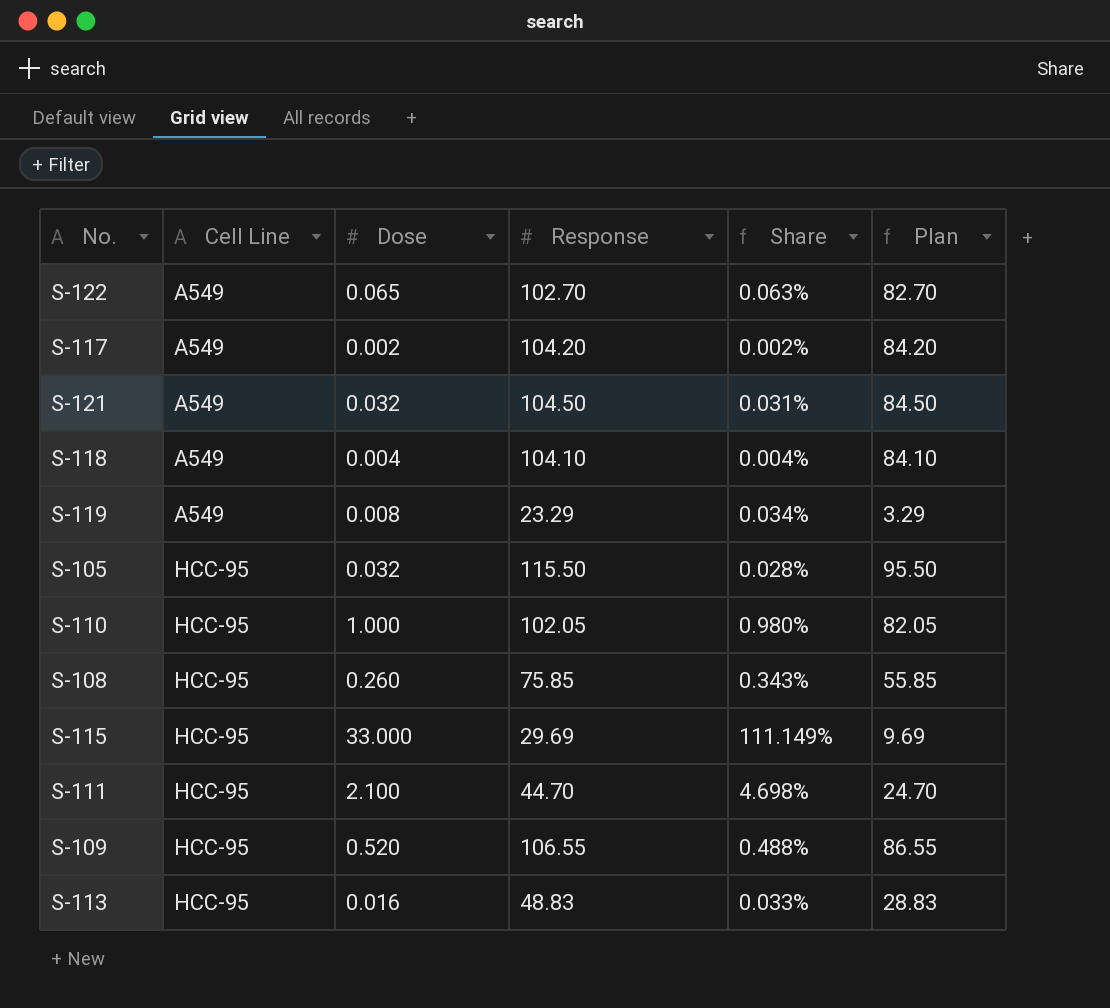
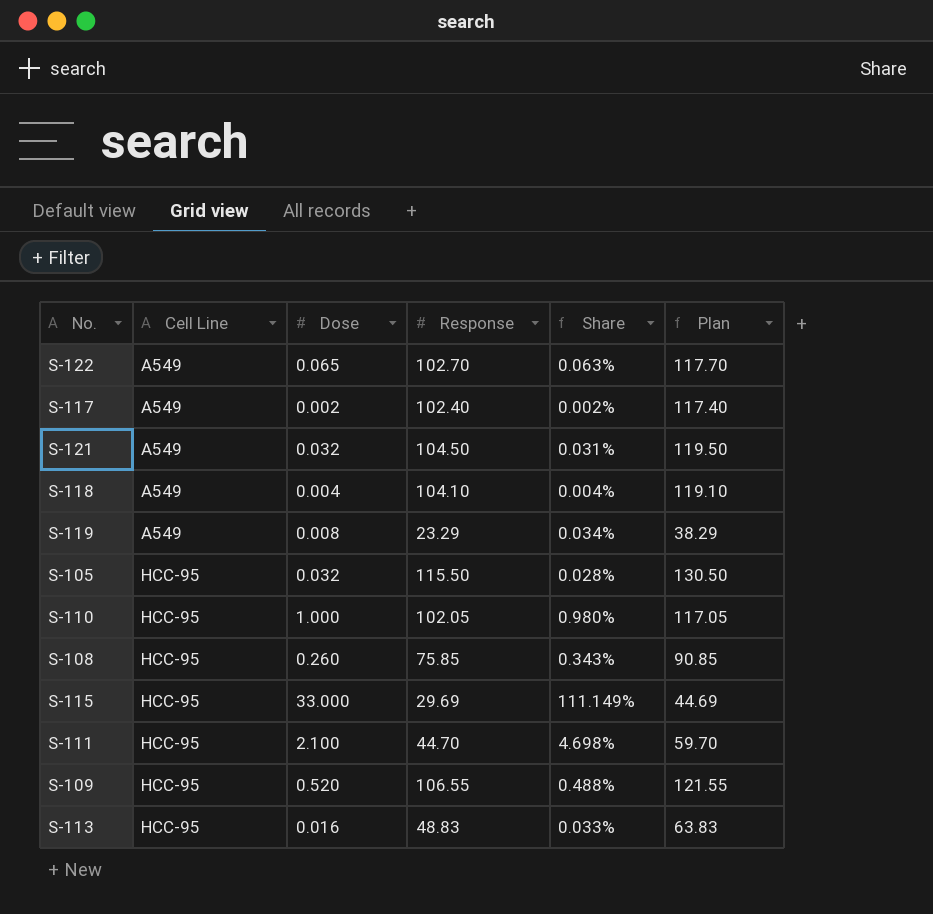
column Plan | formula: [Response] - 20 -> [Response] + 15
S-117 | Response: 104.20 -> 102.40

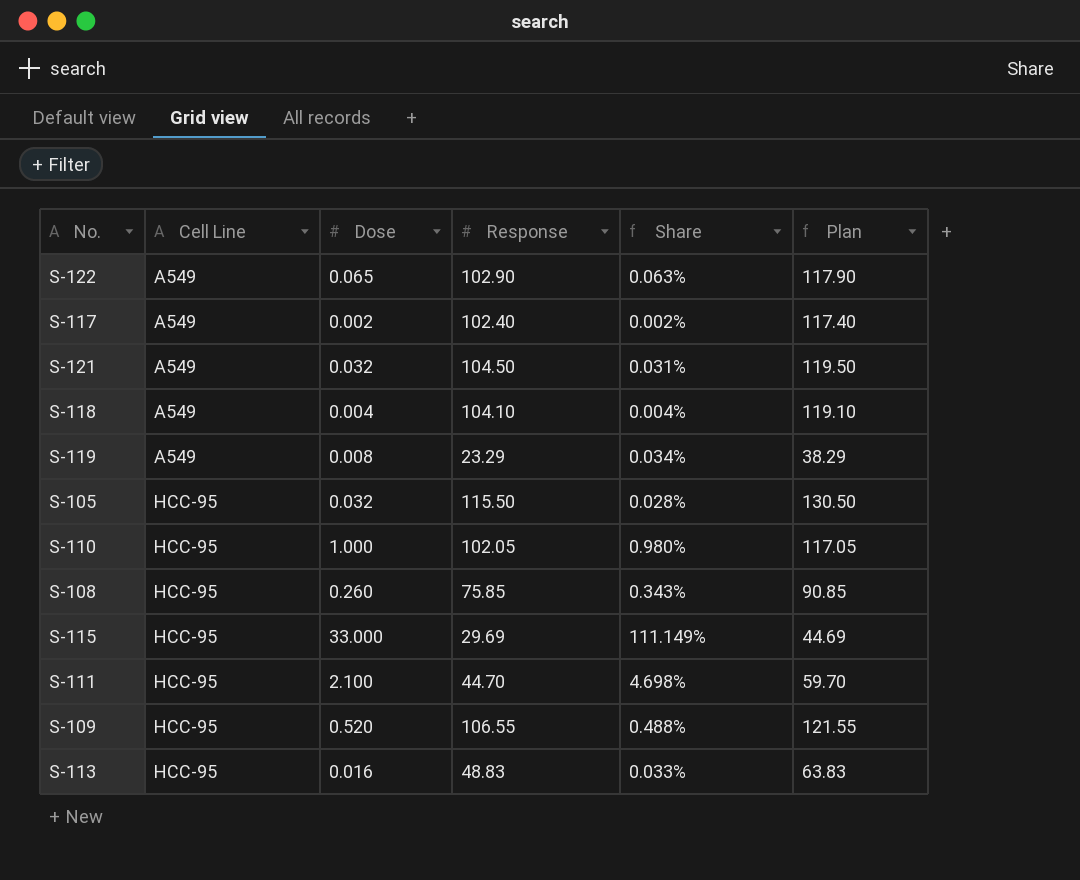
S-122 | Response: 102.70 -> 102.90
S-122 | Plan: 117.70 -> 117.90

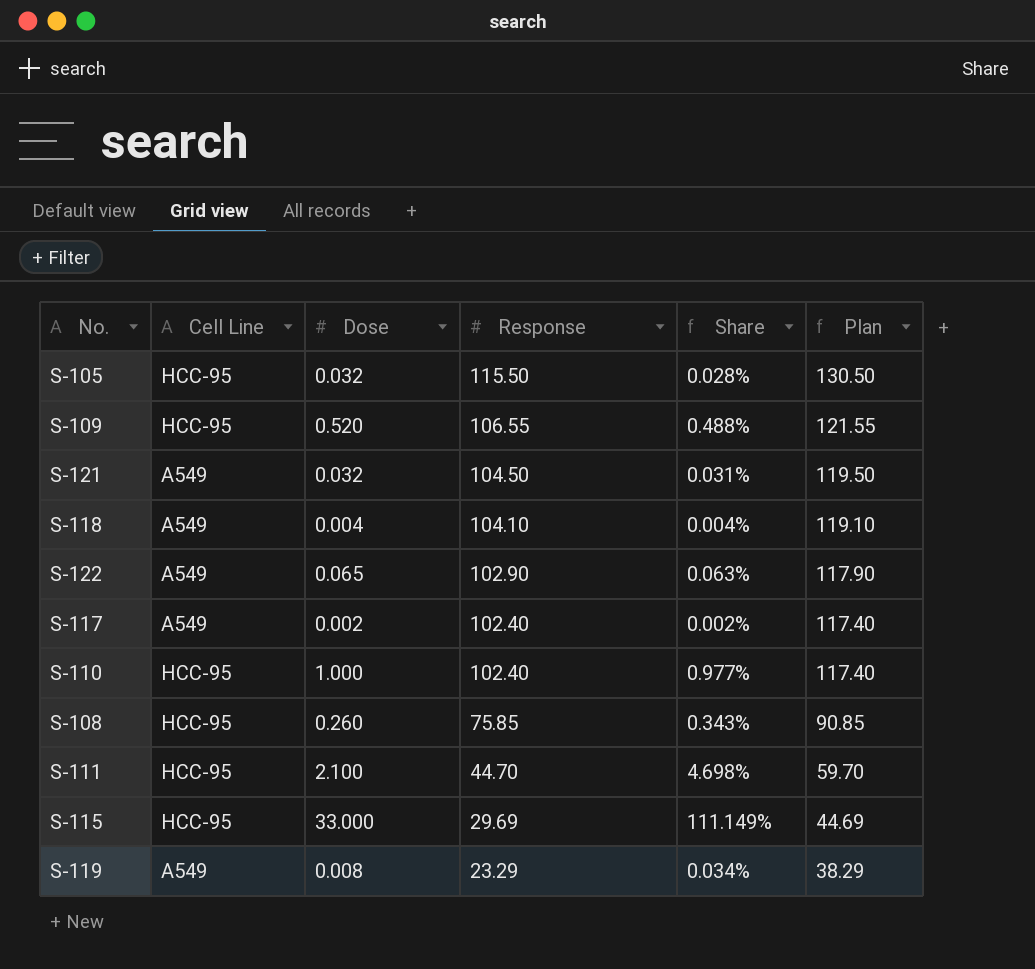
row order: Cell Line ascending -> Response descending
row S-113: HCC-95 | 0.016 | 48.83 | 0.033% | 63.83 -> none
S-110 | Response: 102.05 -> 102.40
S-110 | Share: 0.980% -> 0.977%
S-110 | Plan: 117.05 -> 117.40

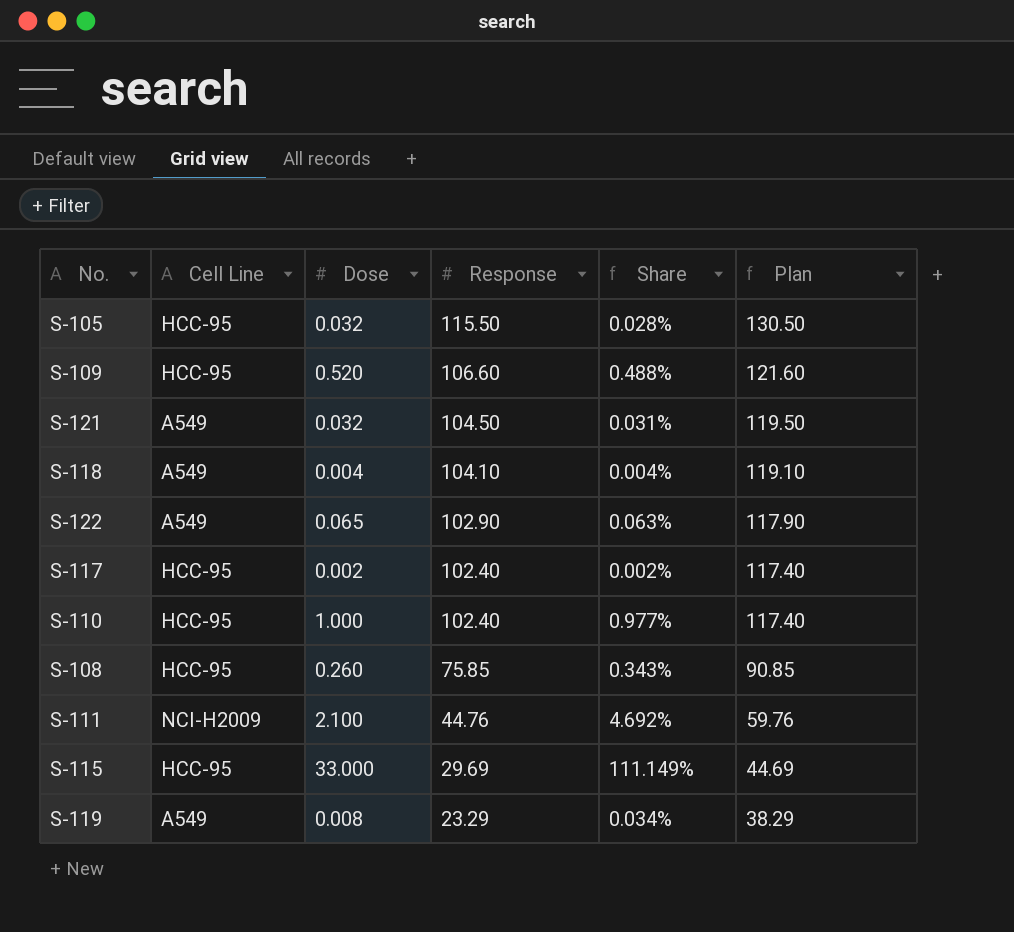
S-109 | Response: 106.55 -> 106.60
S-109 | Plan: 121.55 -> 121.60
S-117 | Cell Line: A549 -> HCC-95
S-111 | Cell Line: HCC-95 -> NCI-H2009
S-111 | Response: 44.70 -> 44.76
S-111 | Share: 4.698% -> 4.692%
S-111 | Plan: 59.70 -> 59.76

